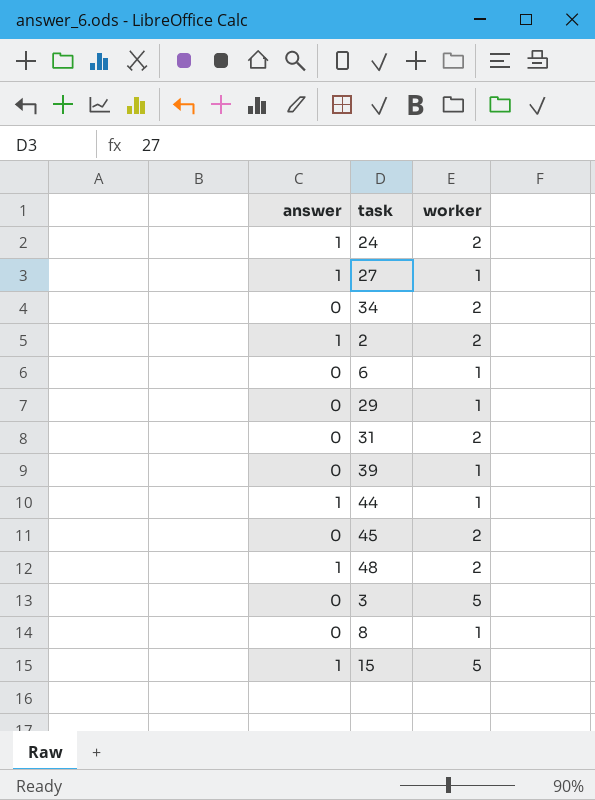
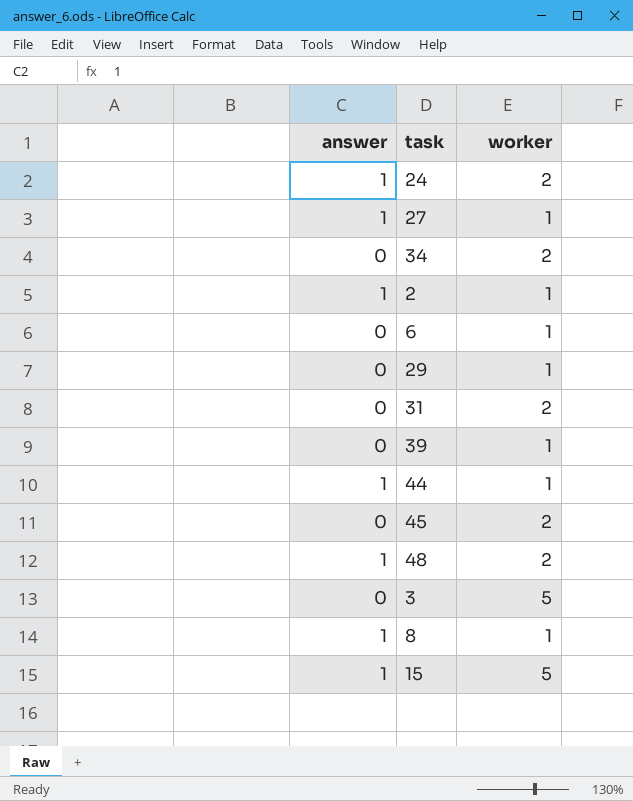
2 | worker: 2 -> 1
8 | answer: 0 -> 1

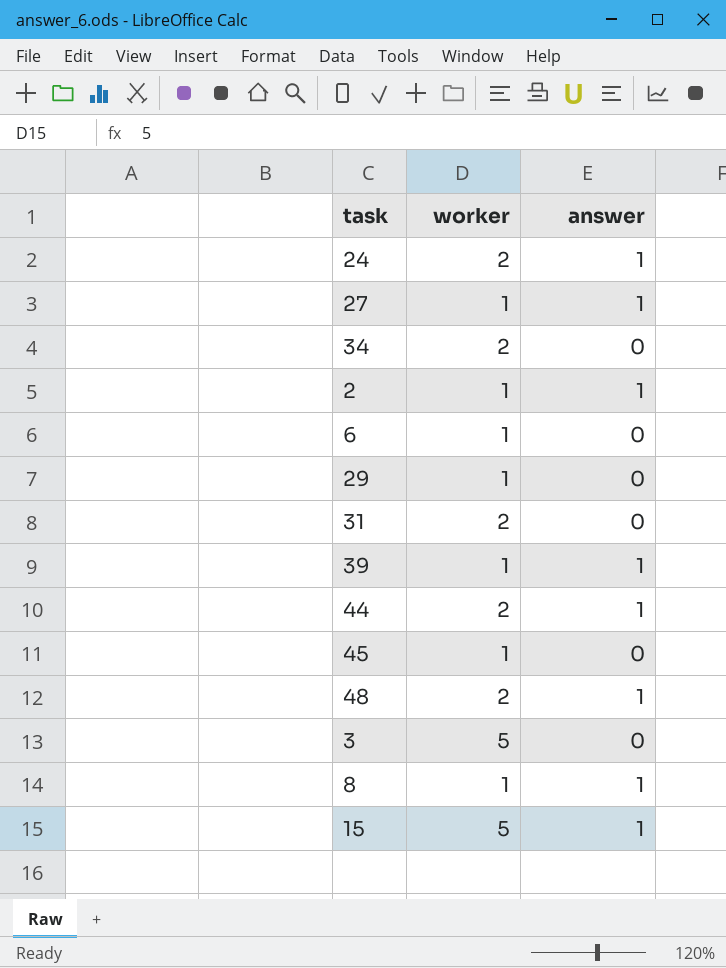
column answer | position: 1 -> 3
39 | answer: 0 -> 1
44 | worker: 1 -> 2
45 | worker: 2 -> 1

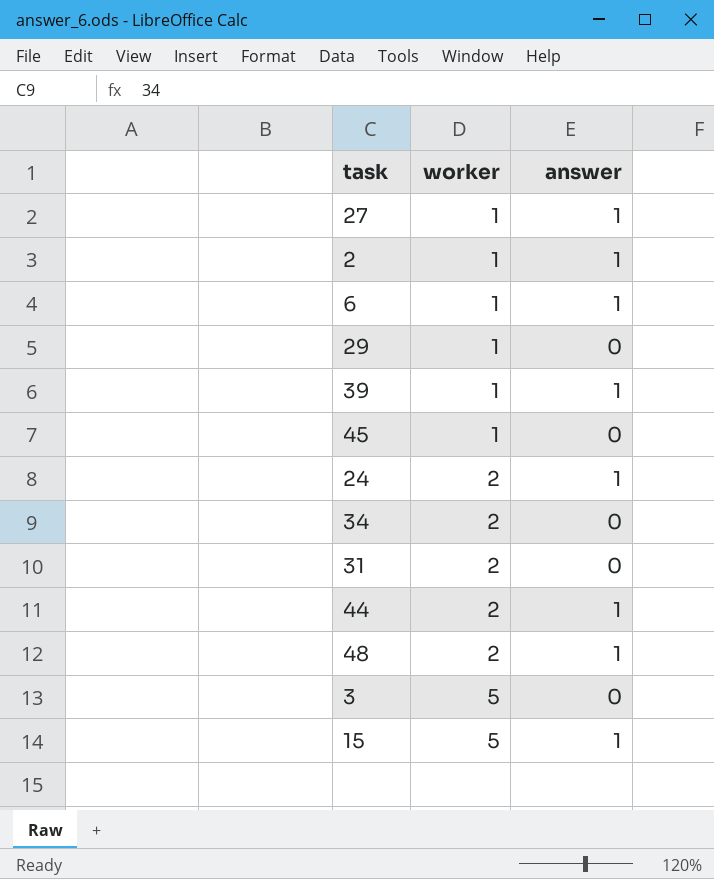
row order: none -> worker ascending
row 8: 1 | 1 -> none
6 | answer: 0 -> 1

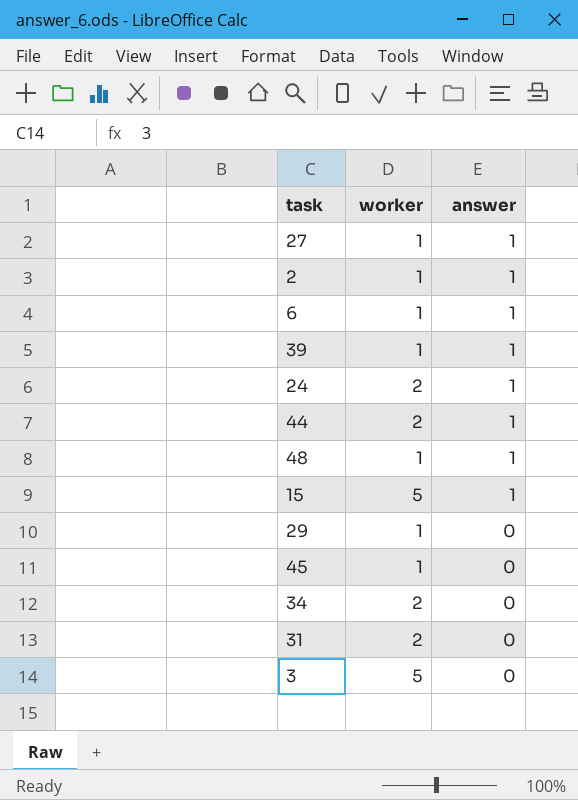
row order: worker ascending -> answer descending
48 | worker: 2 -> 1

